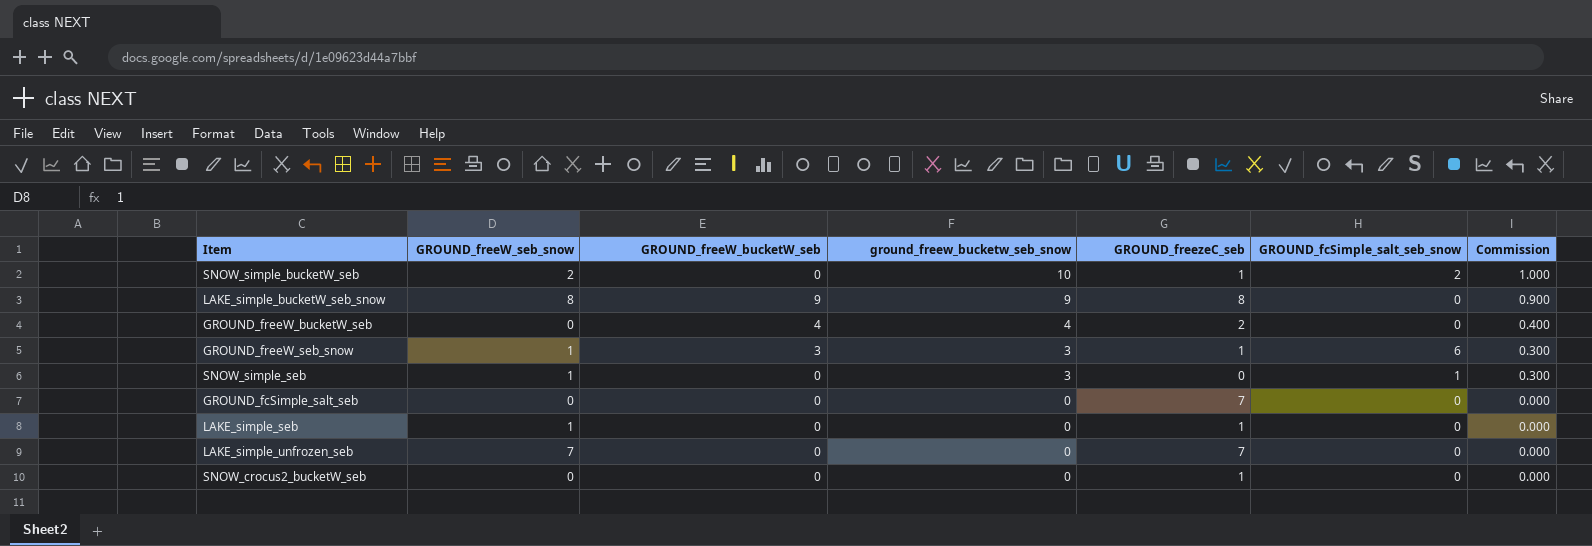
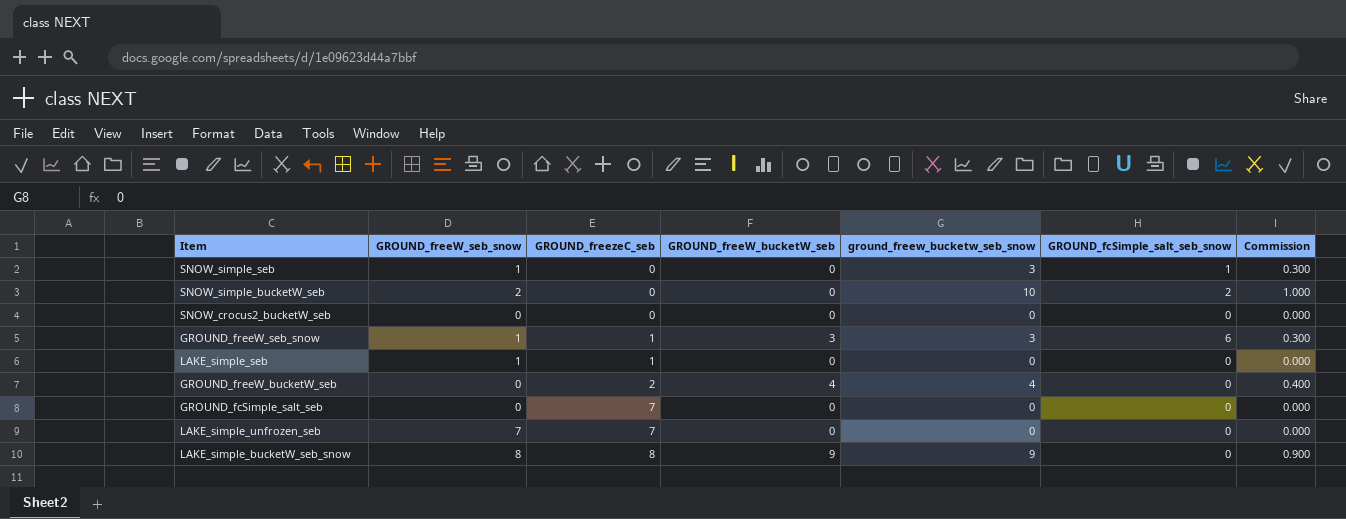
row order: ground_freew_bucketw_seb_snow descending -> GROUND_freezeC_seb ascending
column GROUND_freezeC_seb | position: 5 -> 3
SNOW_simple_bucketW_seb | GROUND_freezeC_seb: 1 -> 0
SNOW_crocus2_bucketW_seb | GROUND_freezeC_seb: 1 -> 0

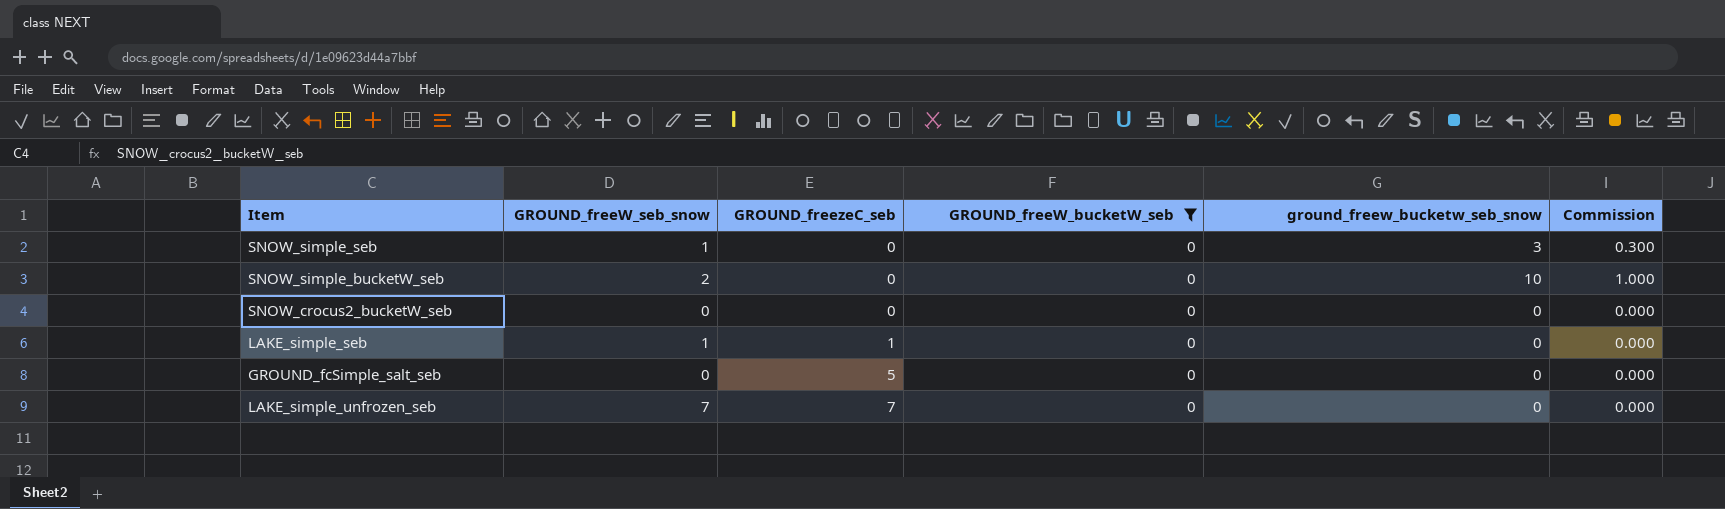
filter: none -> GROUND_freeW_bucketW_seb = 0
column GROUND_fcSimple_salt_seb_snow | position: 6 -> none
GROUND_fcSimple_salt_seb | GROUND_freezeC_seb: 7 -> 5

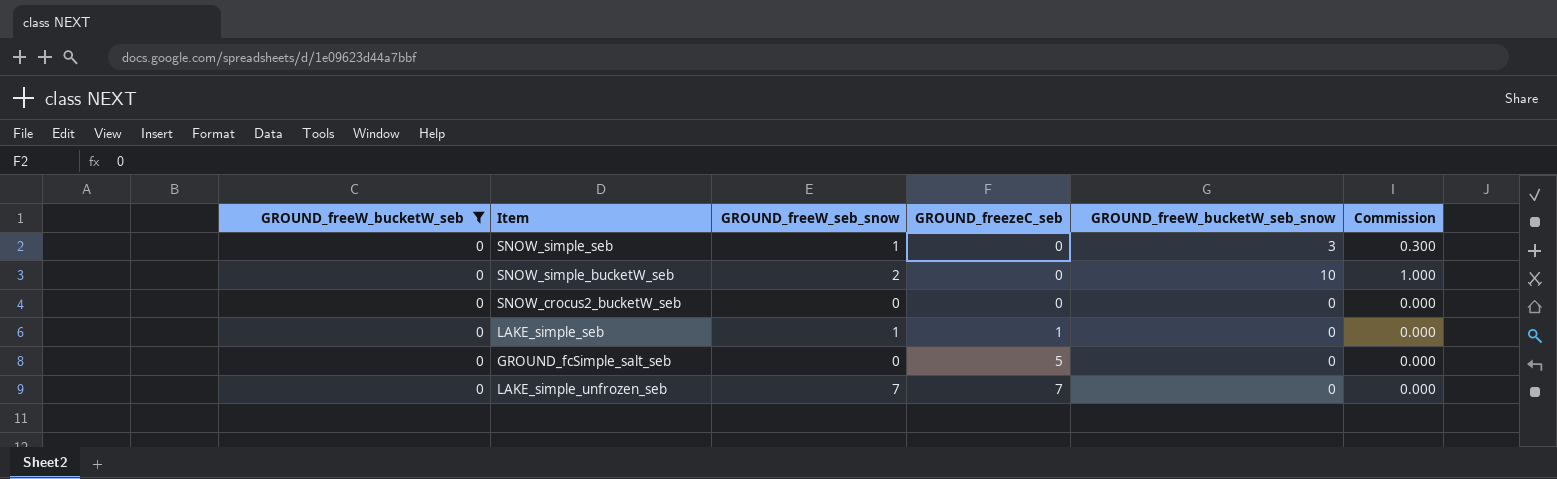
column GROUND_freeW_bucketW_seb | position: 4 -> 1
column name: ground_freew_bucketw_seb_snow -> GROUND_freeW_bucketW_seb_snow

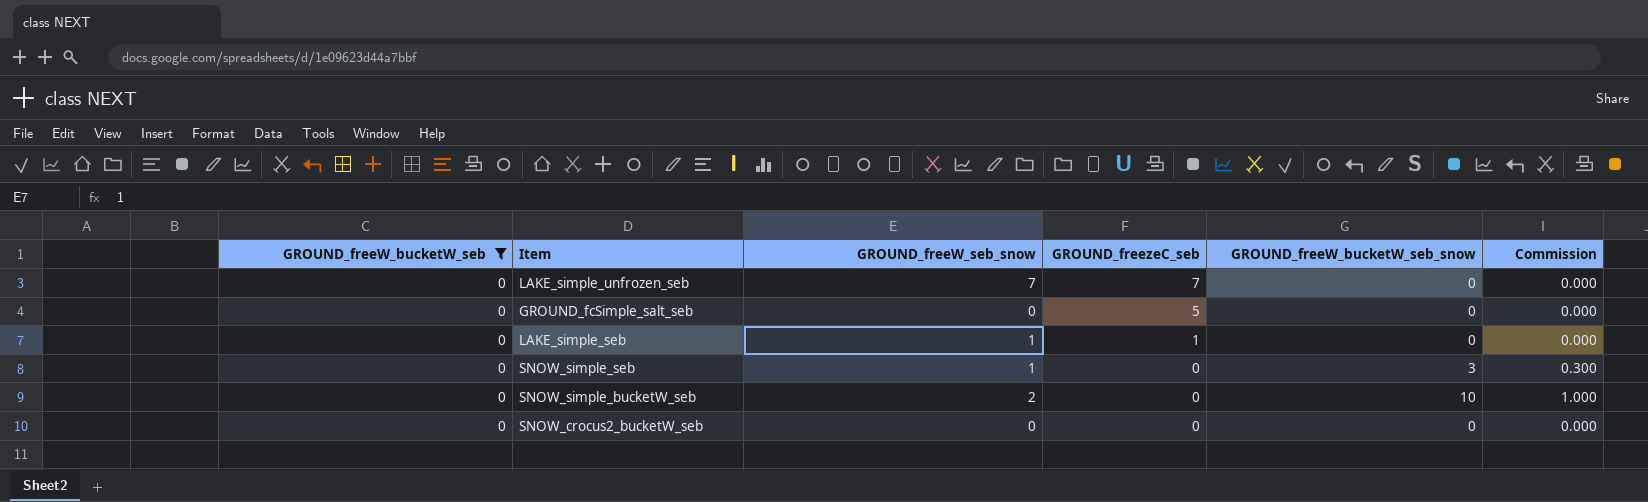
row order: GROUND_freezeC_seb ascending -> GROUND_freezeC_seb descending

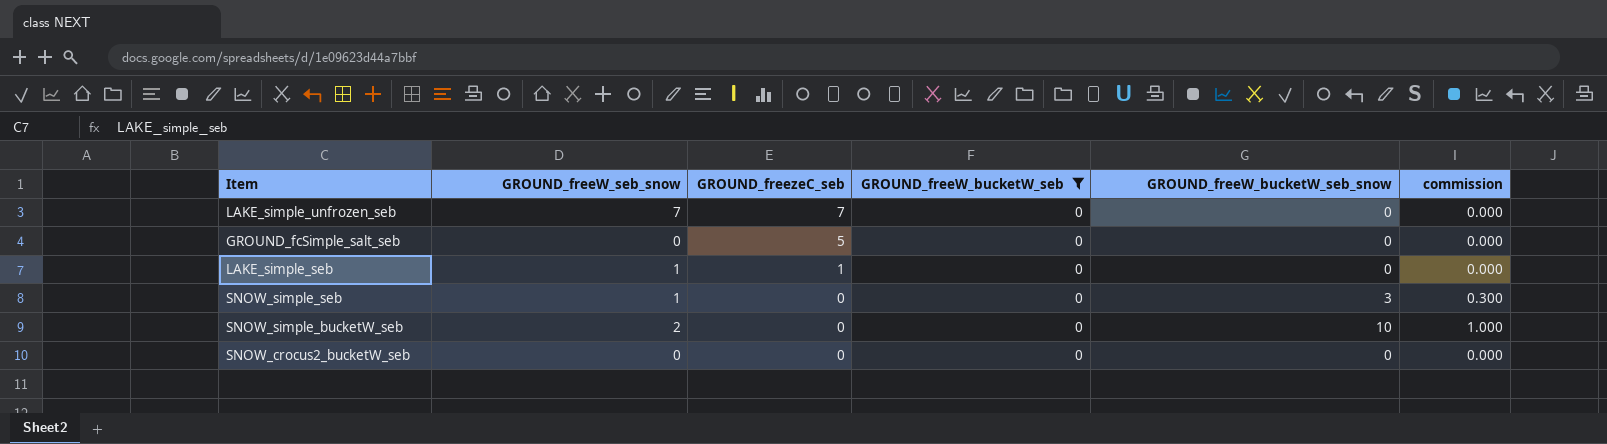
column GROUND_freeW_bucketW_seb | position: 1 -> 4
column name: Commission -> commission

